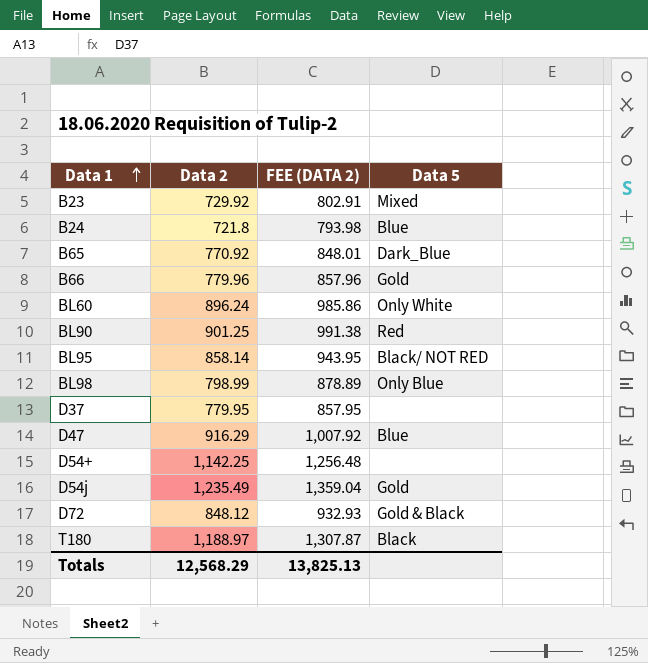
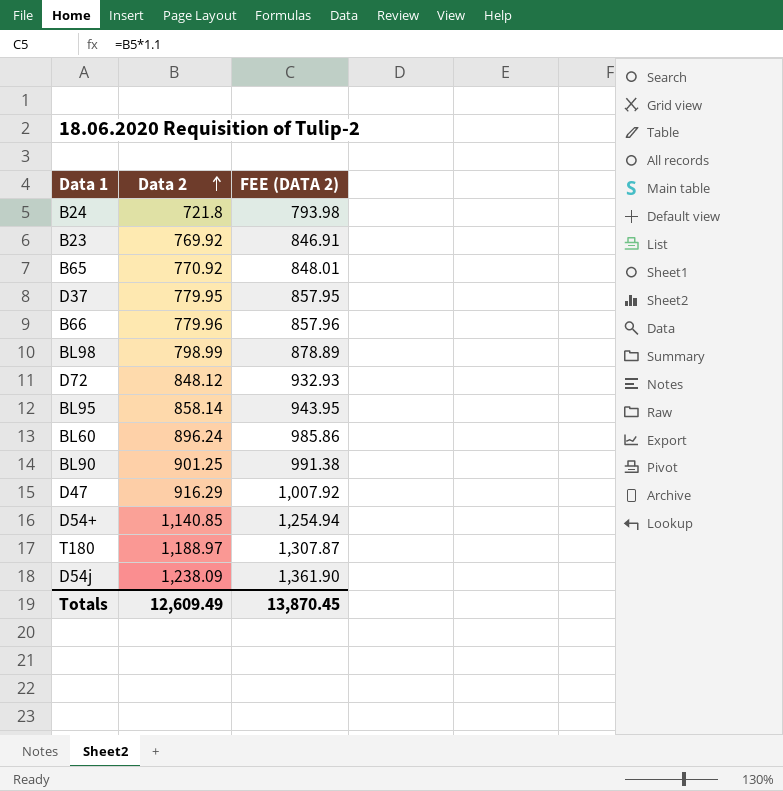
row order: Data 1 ascending -> Data 2 ascending
column Data 5 | position: 4 -> none
B23 | Data 2: 729.92 -> 769.92
B23 | FEE (DATA 2): 802.91 -> 846.91
D54+ | Data 2: 1,142.25 -> 1,140.85
D54+ | FEE (DATA 2): 1,256.48 -> 1,254.94
D54j | Data 2: 1,235.49 -> 1,238.09
D54j | FEE (DATA 2): 1,359.04 -> 1,361.90
Totals | Data 2: 12,568.29 -> 12,609.49
Totals | FEE (DATA 2): 13,825.13 -> 13,870.45

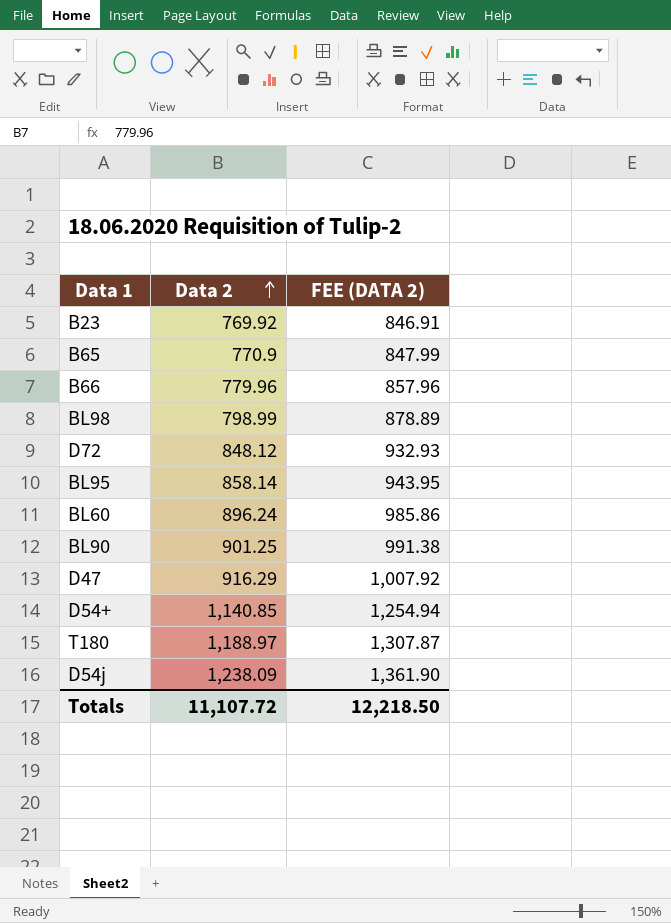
row B24: 721.8 | 793.98 -> none
row D37: 779.95 | 857.95 -> none
B65 | Data 2: 770.92 -> 770.9
B65 | FEE (DATA 2): 848.01 -> 847.99
Totals | Data 2: 12,609.49 -> 11,107.72
Totals | FEE (DATA 2): 13,870.45 -> 12,218.50

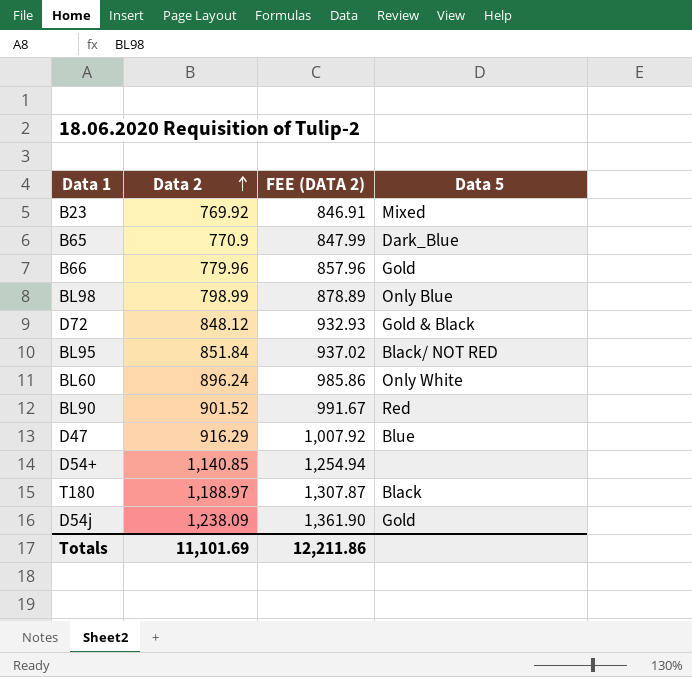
column Data 5 | position: none -> 4
BL95 | Data 2: 858.14 -> 851.84
BL95 | FEE (DATA 2): 943.95 -> 937.02
BL90 | Data 2: 901.25 -> 901.52
BL90 | FEE (DATA 2): 991.38 -> 991.67
Totals | Data 2: 11,107.72 -> 11,101.69
Totals | FEE (DATA 2): 12,218.50 -> 12,211.86

